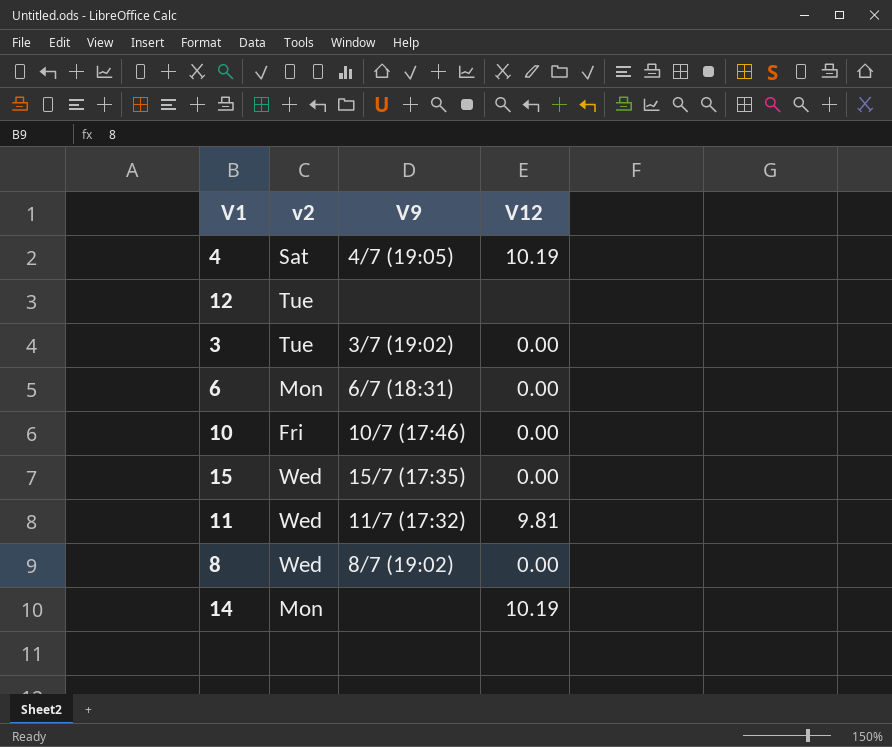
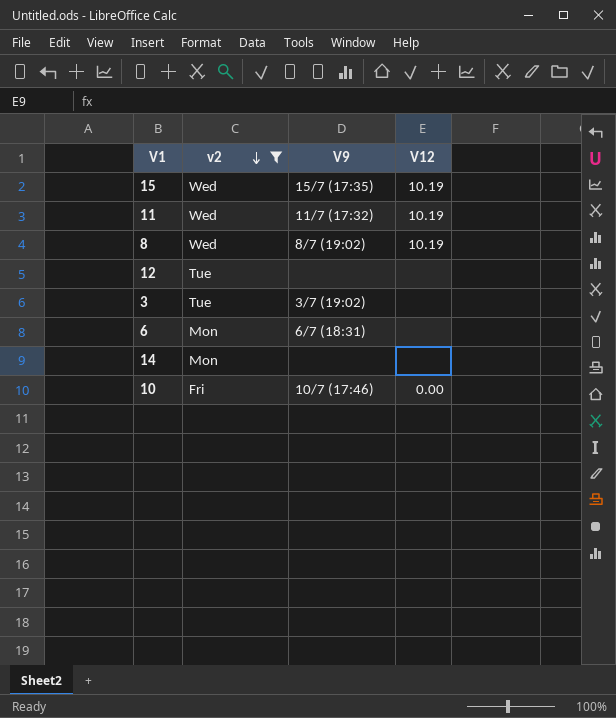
filter: none -> v2 != Sat
row order: none -> v2 descending
15 | V12: 0.00 -> 10.19
11 | V12: 9.81 -> 10.19
8 | V12: 0.00 -> 10.19
3 | V12: 0.00 -> none
6 | V12: 0.00 -> none
14 | V12: 10.19 -> none

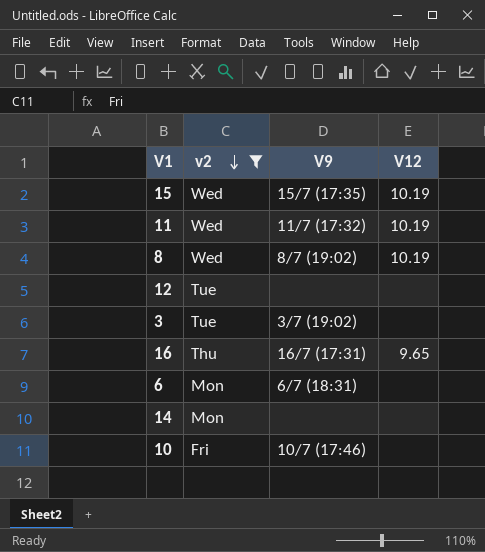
row 16: none -> Thu | 16/7 (17:31) | 9.65
10 | V12: 0.00 -> none

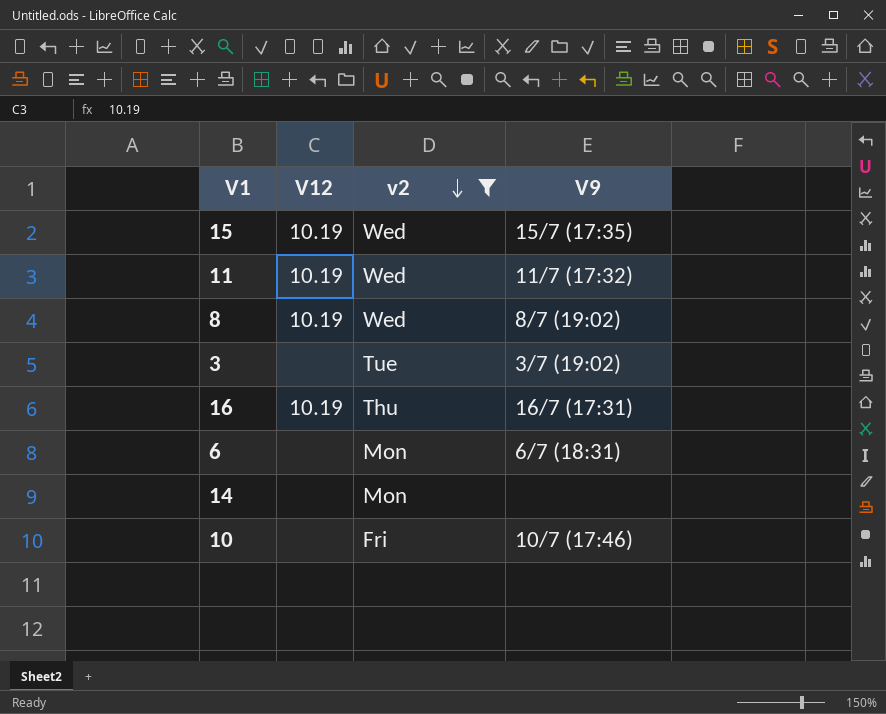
column V12 | position: 4 -> 2
row 12: Tue | none | none -> none
16 | V12: 9.65 -> 10.19

